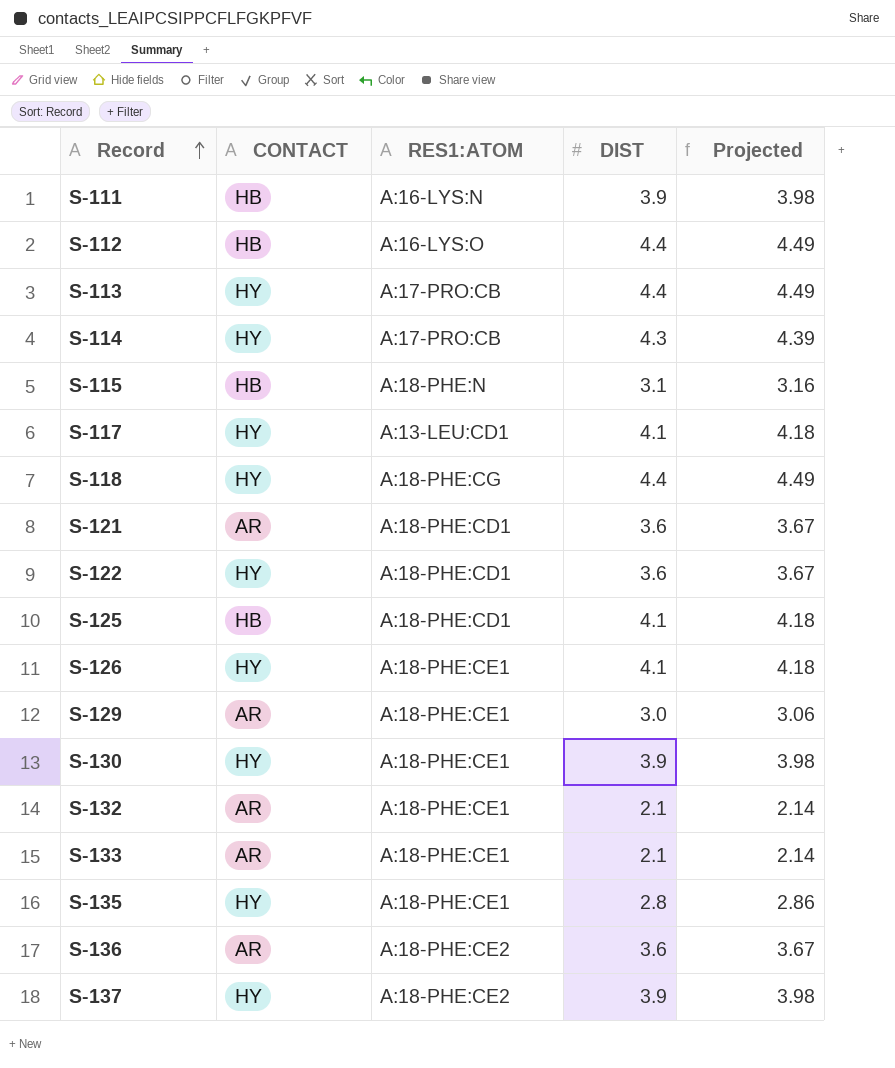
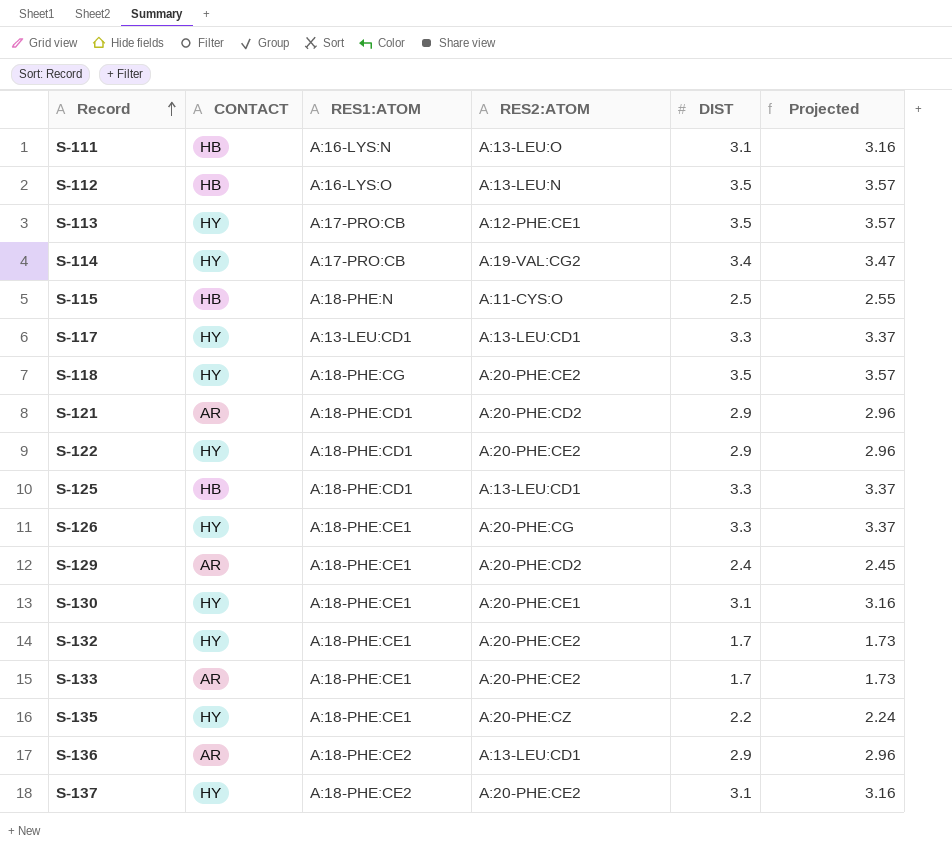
column RES2:ATOM | position: none -> 4
S-111 | DIST: 3.9 -> 3.1
S-111 | Projected: 3.98 -> 3.16
S-112 | DIST: 4.4 -> 3.5
S-112 | Projected: 4.49 -> 3.57
S-113 | DIST: 4.4 -> 3.5
S-113 | Projected: 4.49 -> 3.57
S-114 | DIST: 4.3 -> 3.4
S-114 | Projected: 4.39 -> 3.47
S-115 | DIST: 3.1 -> 2.5
S-115 | Projected: 3.16 -> 2.55
S-117 | DIST: 4.1 -> 3.3
S-117 | Projected: 4.18 -> 3.37
S-118 | DIST: 4.4 -> 3.5
S-118 | Projected: 4.49 -> 3.57
S-121 | DIST: 3.6 -> 2.9
S-121 | Projected: 3.67 -> 2.96
S-122 | DIST: 3.6 -> 2.9
S-122 | Projected: 3.67 -> 2.96
S-125 | DIST: 4.1 -> 3.3
S-125 | Projected: 4.18 -> 3.37
S-126 | DIST: 4.1 -> 3.3
S-126 | Projected: 4.18 -> 3.37
S-129 | DIST: 3.0 -> 2.4
S-129 | Projected: 3.06 -> 2.45
S-130 | DIST: 3.9 -> 3.1
S-130 | Projected: 3.98 -> 3.16
S-132 | CONTACT: AR -> HY
S-132 | DIST: 2.1 -> 1.7
S-132 | Projected: 2.14 -> 1.73
S-133 | DIST: 2.1 -> 1.7
S-133 | Projected: 2.14 -> 1.73
S-135 | DIST: 2.8 -> 2.2
S-135 | Projected: 2.86 -> 2.24
S-136 | DIST: 3.6 -> 2.9
S-136 | Projected: 3.67 -> 2.96
S-137 | DIST: 3.9 -> 3.1
S-137 | Projected: 3.98 -> 3.16

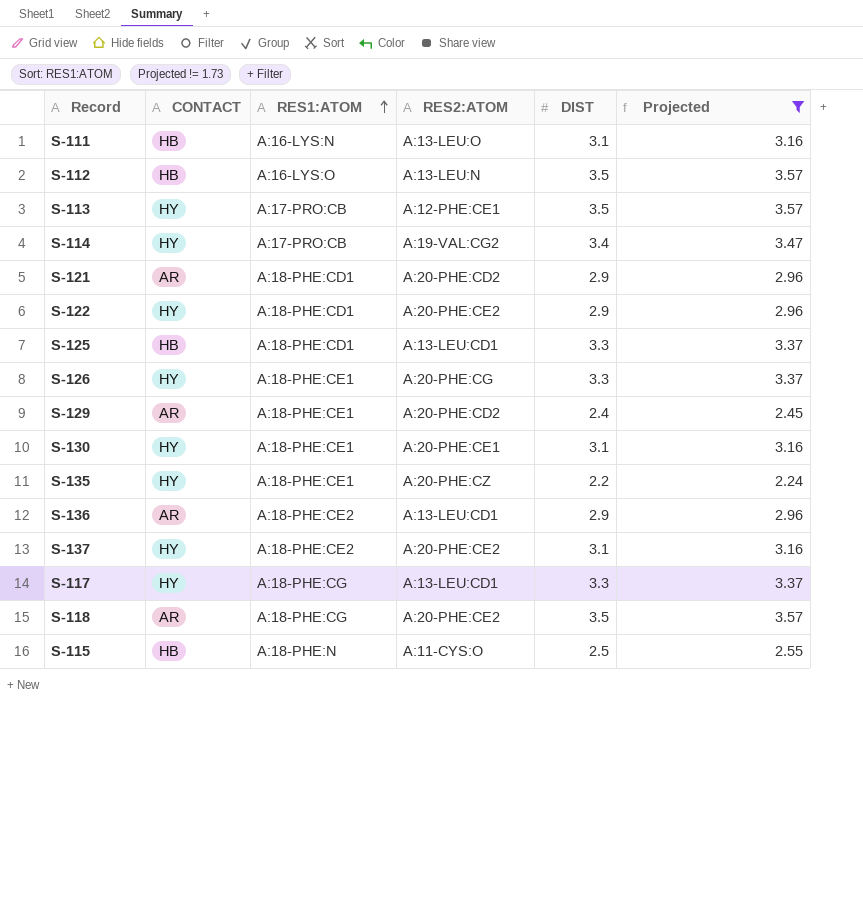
filter: none -> Projected != 1.73
row order: Record ascending -> RES1:ATOM ascending
S-117 | RES1:ATOM: A:13-LEU:CD1 -> A:18-PHE:CG
S-118 | CONTACT: HY -> AR

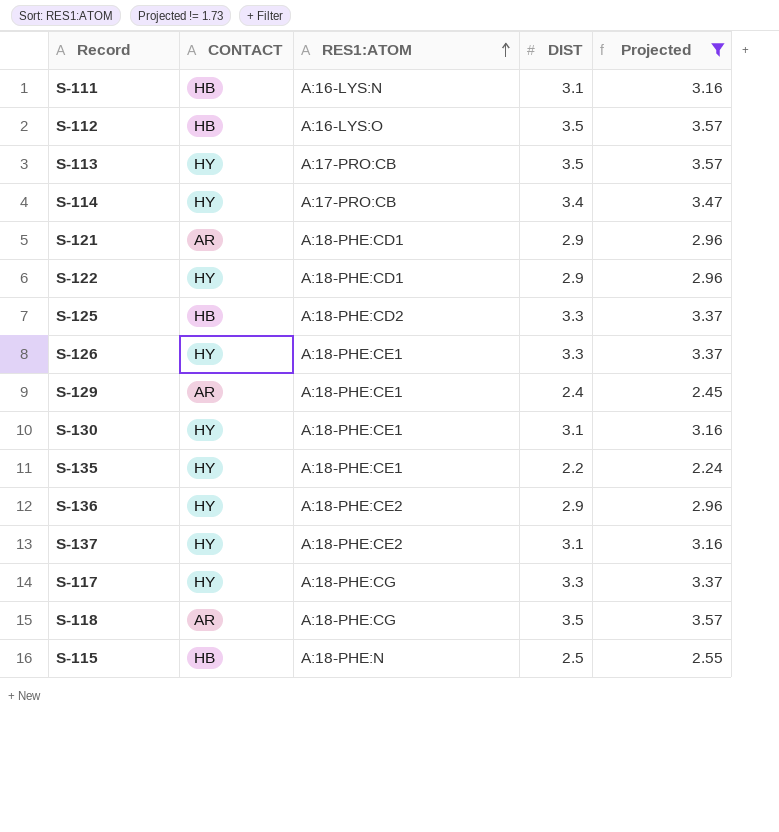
column RES2:ATOM | position: 4 -> none
S-125 | RES1:ATOM: A:18-PHE:CD1 -> A:18-PHE:CD2
S-136 | CONTACT: AR -> HY

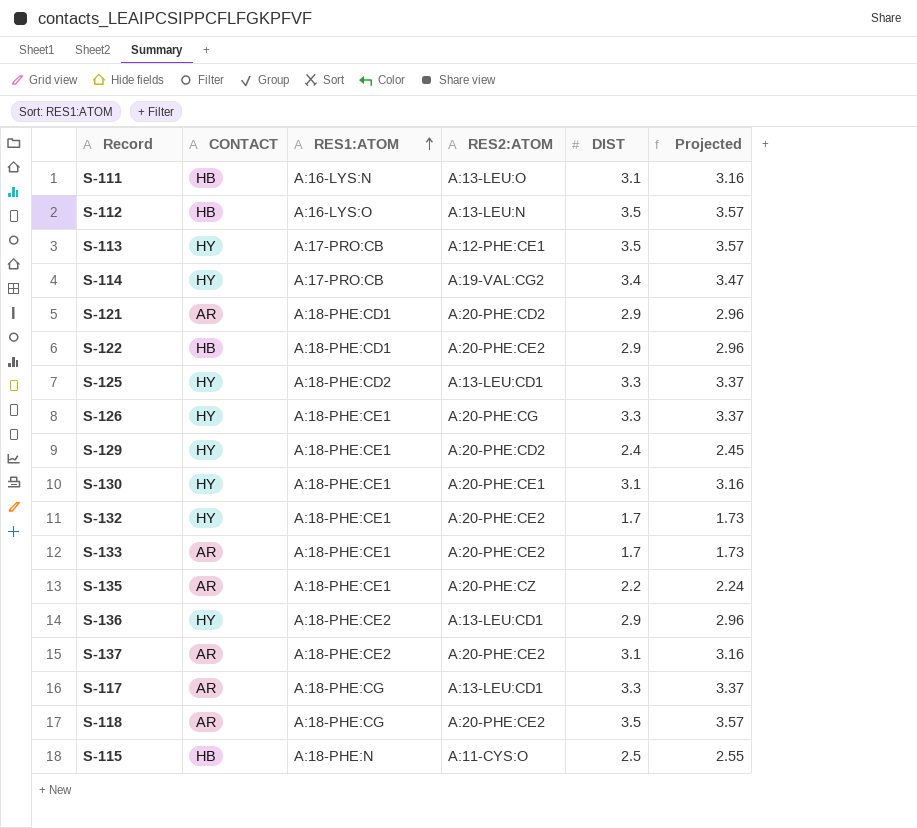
filter: Projected != 1.73 -> none
column RES2:ATOM | position: none -> 4
S-122 | CONTACT: HY -> HB
S-125 | CONTACT: HB -> HY
S-129 | CONTACT: AR -> HY
S-135 | CONTACT: HY -> AR
S-137 | CONTACT: HY -> AR
S-117 | CONTACT: HY -> AR

